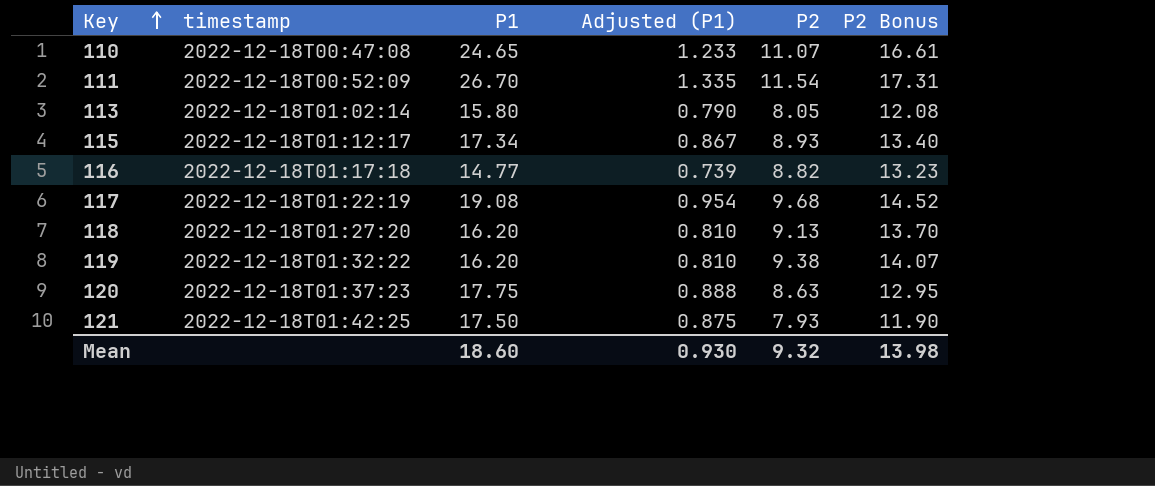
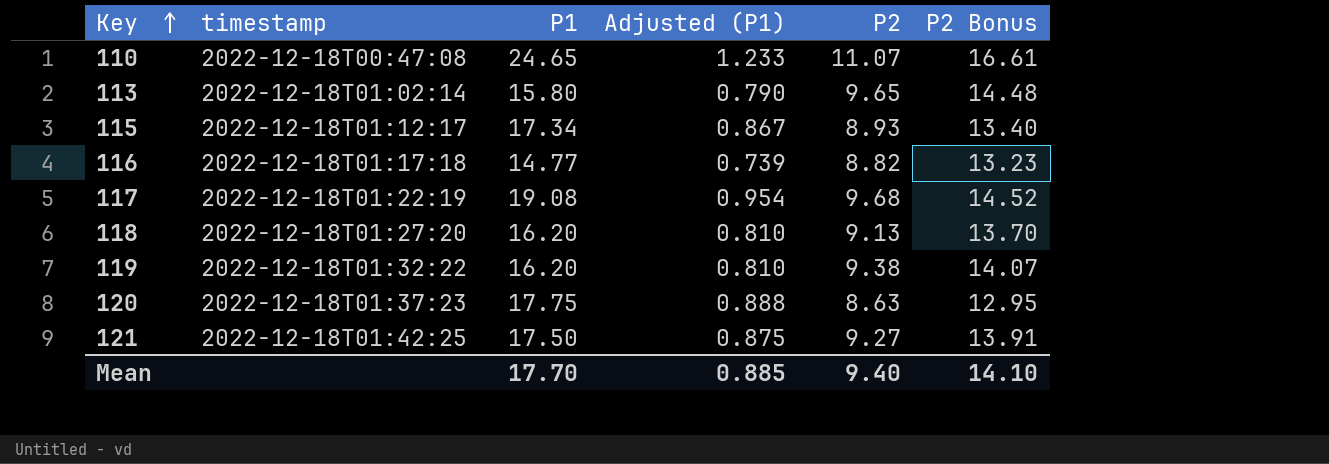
row 111: 2022-12-18T00:52:09 | 26.70 | 1.335 | 11.54 | 17.31 -> none
113 | P2: 8.05 -> 9.65
113 | P2 Bonus: 12.08 -> 14.48
121 | P2: 7.93 -> 9.27
121 | P2 Bonus: 11.90 -> 13.91
Mean | P1: 18.60 -> 17.70
Mean | Adjusted (P1): 0.930 -> 0.885
Mean | P2: 9.32 -> 9.40
Mean | P2 Bonus: 13.98 -> 14.10

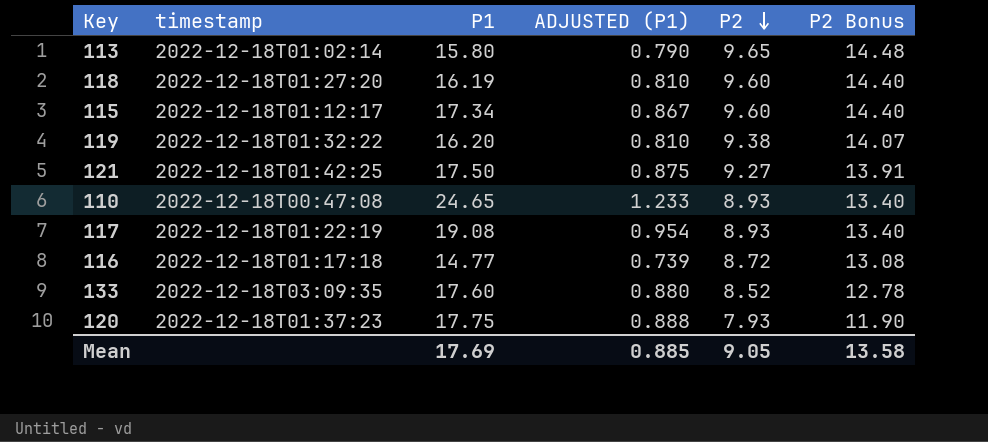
row order: Key ascending -> P2 descending
column name: Adjusted (P1) -> ADJUSTED (P1)
118 | P1: 16.20 -> 16.19
118 | P2: 9.13 -> 9.60
118 | P2 Bonus: 13.70 -> 14.40
115 | P2: 8.93 -> 9.60
115 | P2 Bonus: 13.40 -> 14.40
110 | P2: 11.07 -> 8.93
110 | P2 Bonus: 16.61 -> 13.40
117 | P2: 9.68 -> 8.93
117 | P2 Bonus: 14.52 -> 13.40
116 | P2: 8.82 -> 8.72
116 | P2 Bonus: 13.23 -> 13.08
row 133: none -> 2022-12-18T03:09:35 | 17.60 | 0.880 | 8.52 | 12.78
120 | P2: 8.63 -> 7.93
120 | P2 Bonus: 12.95 -> 11.90
Mean | P1: 17.70 -> 17.69
Mean | P2: 9.40 -> 9.05
Mean | P2 Bonus: 14.10 -> 13.58

